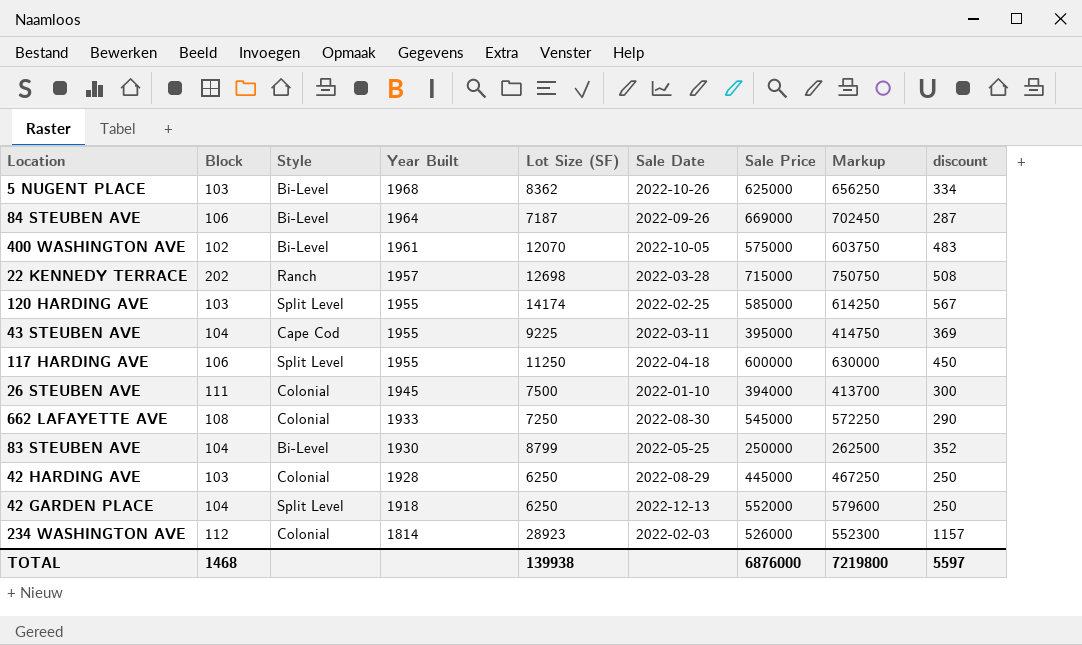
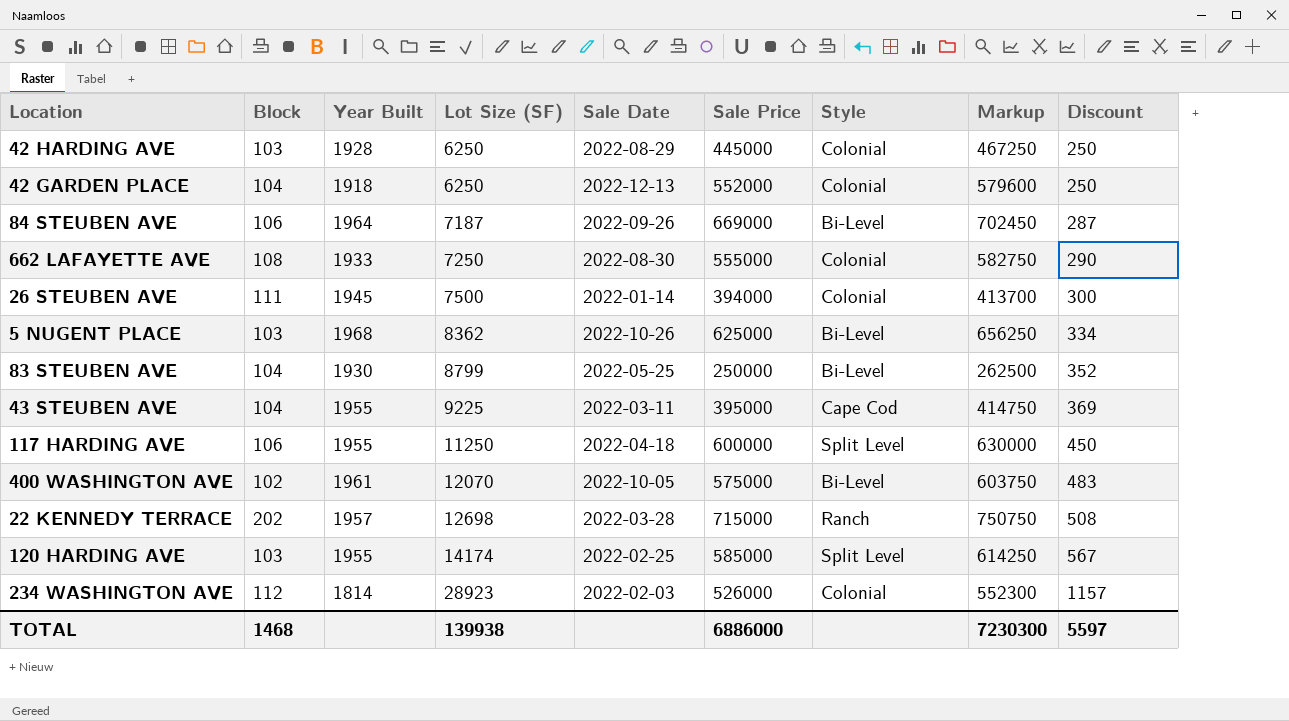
row order: Year Built descending -> Lot Size (SF) ascending
column Style | position: 3 -> 7
column name: discount -> Discount
42 GARDEN PLACE | Style: Split Level -> Colonial
662 LAFAYETTE AVE | Sale Price: 545000 -> 555000
662 LAFAYETTE AVE | Markup: 572250 -> 582750
26 STEUBEN AVE | Sale Date: 2022-01-10 -> 2022-01-14
TOTAL | Sale Price: 6876000 -> 6886000
TOTAL | Markup: 7219800 -> 7230300

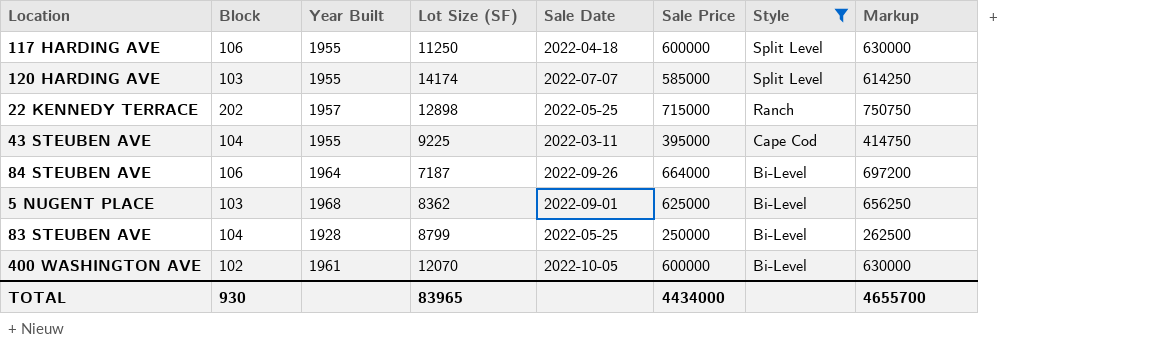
filter: none -> Style != Colonial
row order: Lot Size (SF) ascending -> Style descending
column Discount | formula: [Lot Size (SF)] * 0.04 -> none
120 HARDING AVE | Sale Date: 2022-02-25 -> 2022-07-07
22 KENNEDY TERRACE | Lot Size (SF): 12698 -> 12898
22 KENNEDY TERRACE | Sale Date: 2022-03-28 -> 2022-05-25
84 STEUBEN AVE | Sale Price: 669000 -> 664000
84 STEUBEN AVE | Markup: 702450 -> 697200
5 NUGENT PLACE | Sale Date: 2022-10-26 -> 2022-09-01
83 STEUBEN AVE | Year Built: 1930 -> 1928
400 WASHINGTON AVE | Sale Price: 575000 -> 600000
400 WASHINGTON AVE | Markup: 603750 -> 630000
TOTAL | Block: 1468 -> 930
TOTAL | Lot Size (SF): 139938 -> 83965
TOTAL | Sale Price: 6886000 -> 4434000
TOTAL | Markup: 7230300 -> 4655700

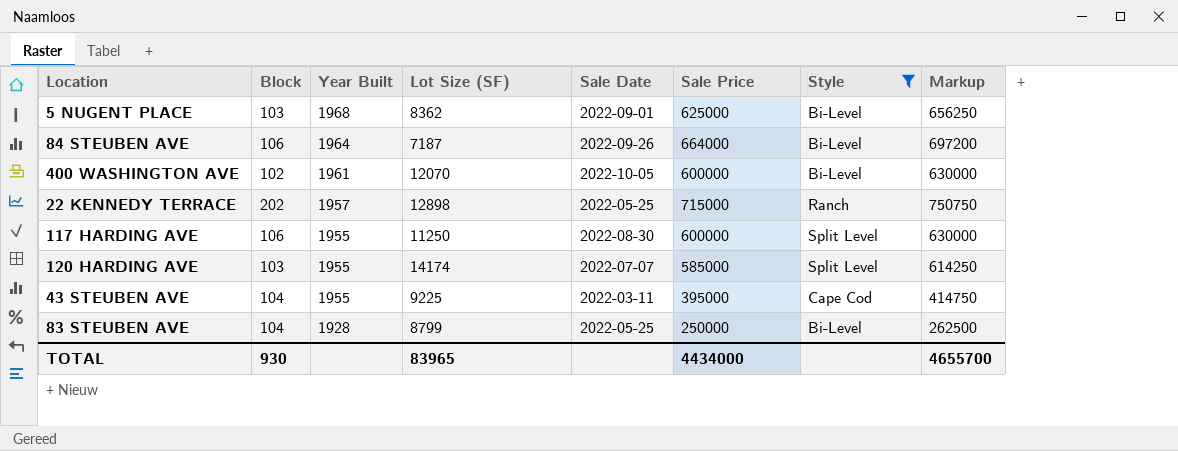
row order: Style descending -> Year Built descending
117 HARDING AVE | Sale Date: 2022-04-18 -> 2022-08-30

